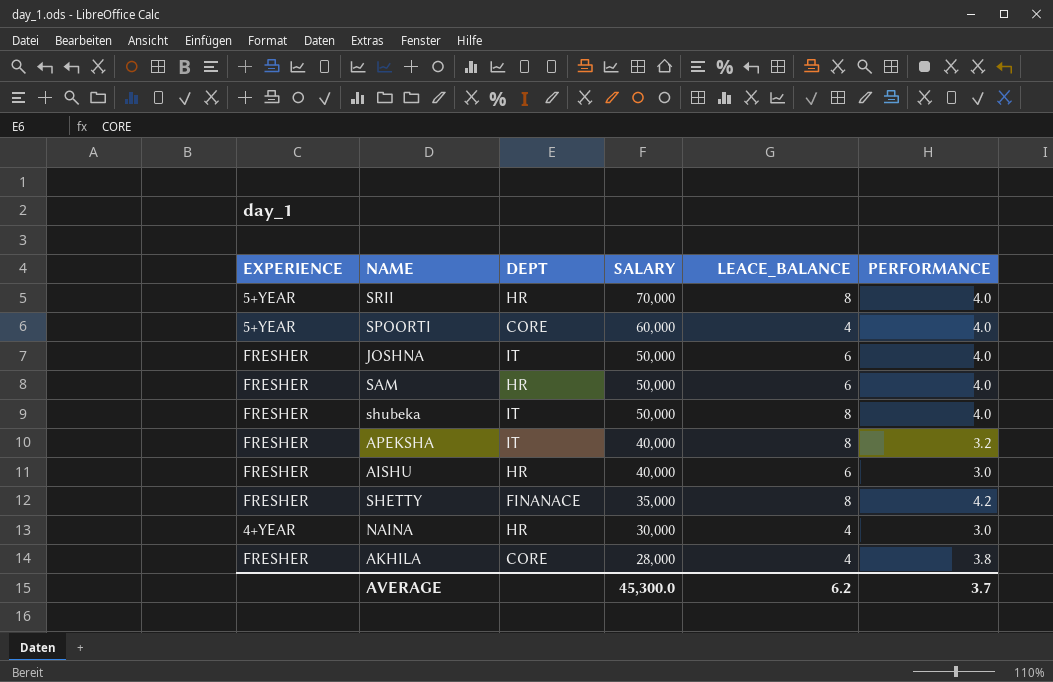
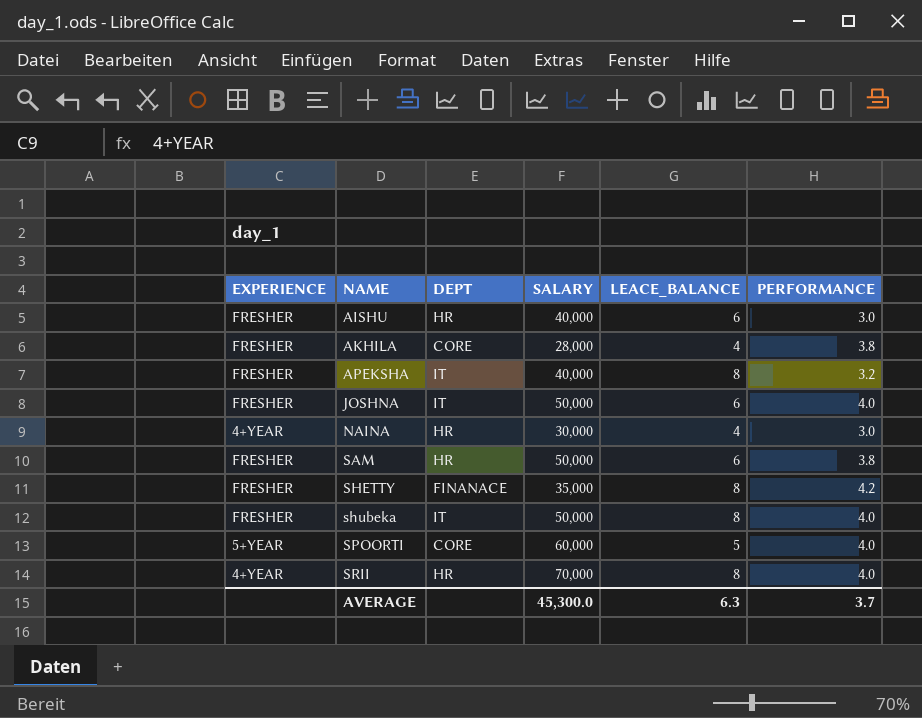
row order: SALARY descending -> NAME ascending
SAM | PERFORMANCE: 4.0 -> 3.8
SPOORTI | LEACE_BALANCE: 4 -> 5
SRII | EXPERIENCE: 5+YEAR -> 4+YEAR
AVERAGE | LEACE_BALANCE: 6.2 -> 6.3

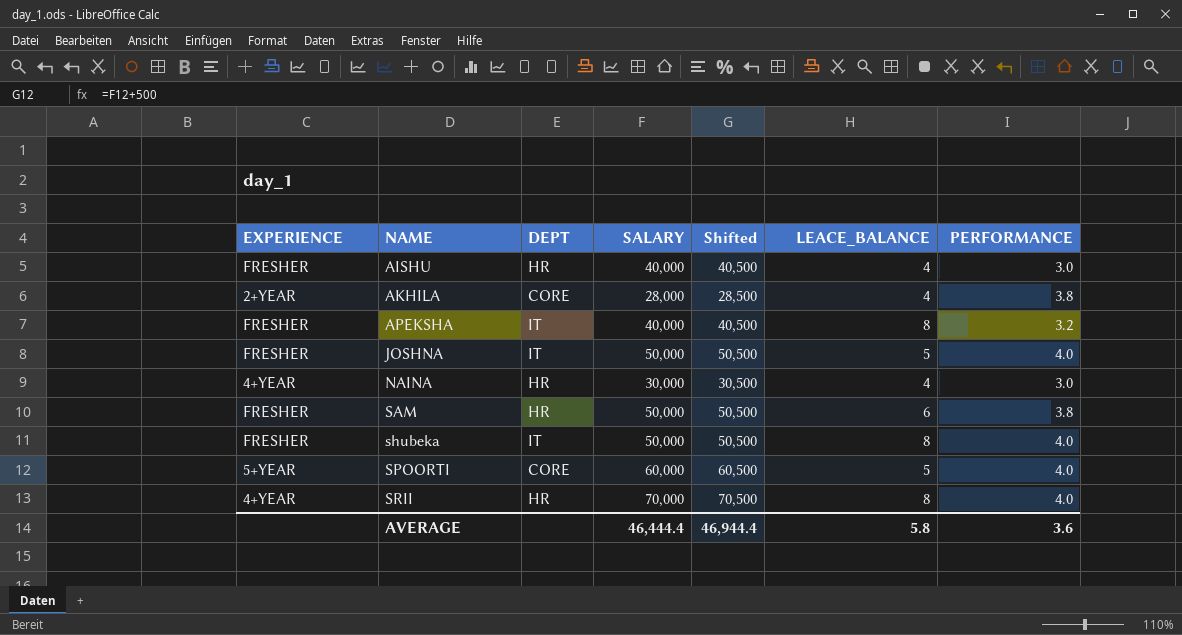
column Shifted | formula: none -> [SALARY] + 500
row SHETTY: FRESHER | FINANACE | 35,000 | 8 | 4.2 -> none
AISHU | LEACE_BALANCE: 6 -> 4
AKHILA | EXPERIENCE: FRESHER -> 2+YEAR
JOSHNA | LEACE_BALANCE: 6 -> 5
AVERAGE | SALARY: 45,300.0 -> 46,444.4
AVERAGE | LEACE_BALANCE: 6.3 -> 5.8
AVERAGE | PERFORMANCE: 3.7 -> 3.6

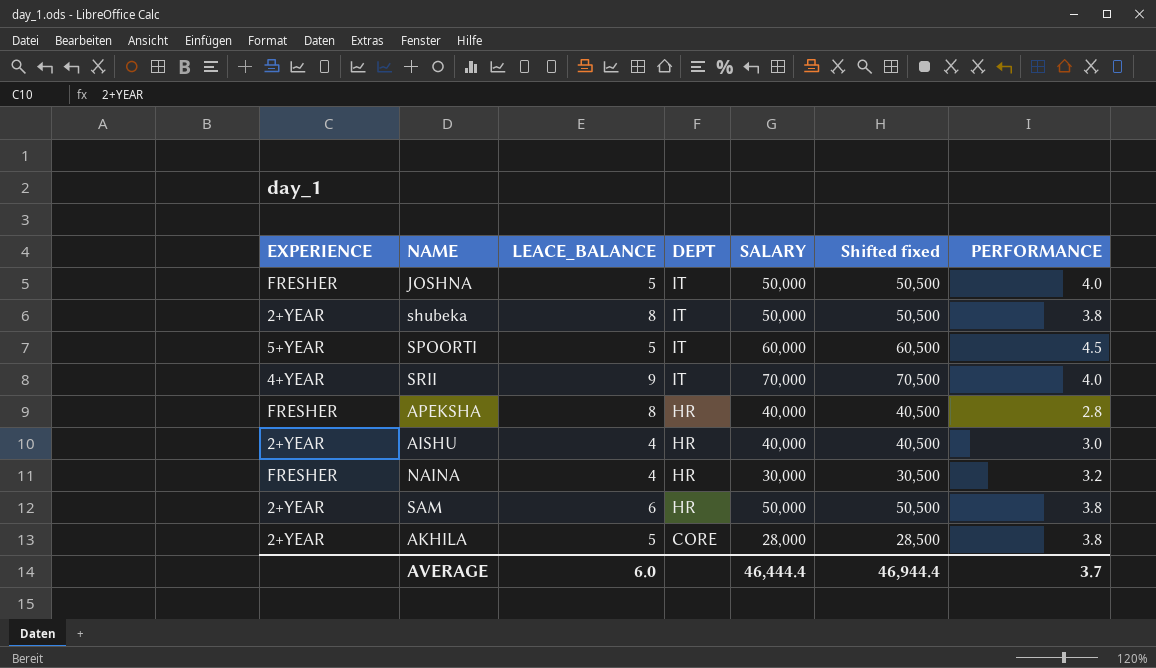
row order: NAME ascending -> DEPT descending
column LEACE_BALANCE | position: 6 -> 3
column name: Shifted -> Shifted fixed
shubeka | EXPERIENCE: FRESHER -> 2+YEAR
shubeka | PERFORMANCE: 4.0 -> 3.8
SPOORTI | DEPT: CORE -> IT
SPOORTI | PERFORMANCE: 4.0 -> 4.5
SRII | LEACE_BALANCE: 8 -> 9
SRII | DEPT: HR -> IT
APEKSHA | DEPT: IT -> HR
APEKSHA | PERFORMANCE: 3.2 -> 2.8
AISHU | EXPERIENCE: FRESHER -> 2+YEAR
NAINA | EXPERIENCE: 4+YEAR -> FRESHER
NAINA | PERFORMANCE: 3.0 -> 3.2
SAM | EXPERIENCE: FRESHER -> 2+YEAR
AKHILA | LEACE_BALANCE: 4 -> 5
AVERAGE | LEACE_BALANCE: 5.8 -> 6.0
AVERAGE | PERFORMANCE: 3.6 -> 3.7

